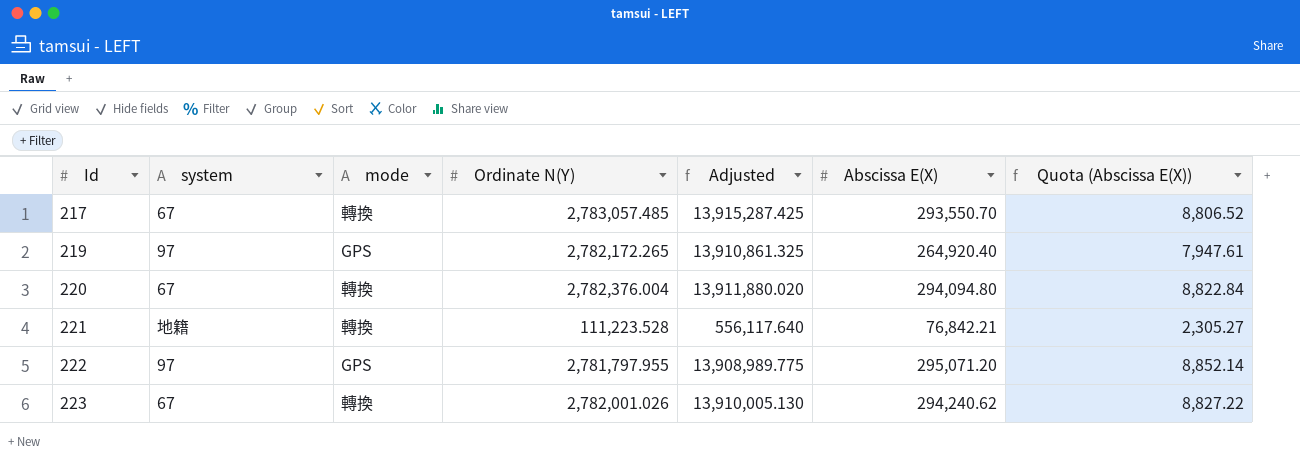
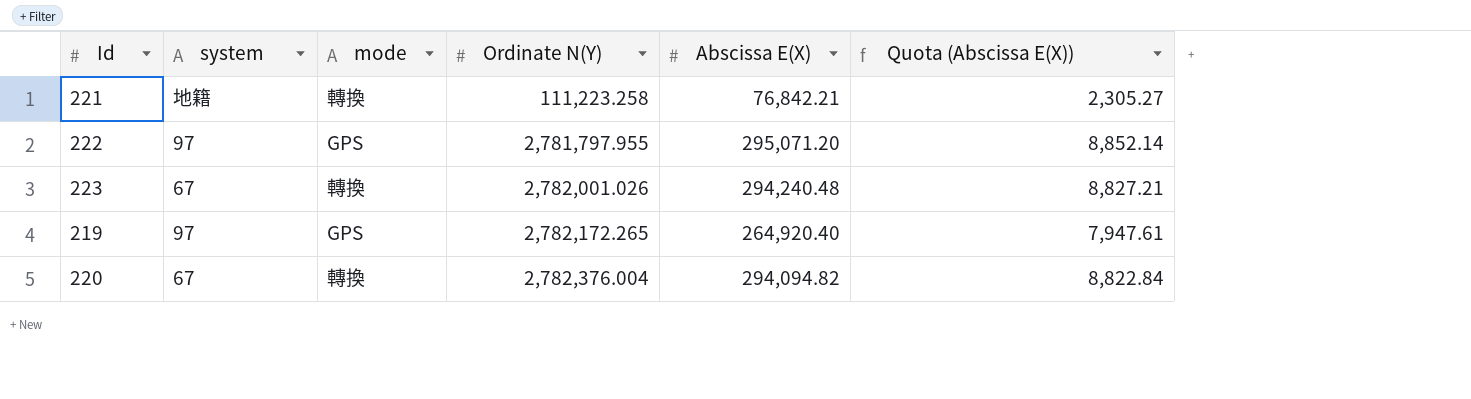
row order: Id ascending -> Ordinate N(Y) ascending
column Adjusted | formula: [Ordinate N(Y)] * 5 -> none
row 217: 67 | 轉換 | 2,783,057.485 | 13,915,287.425 | 293,550.70 | 8,806.52 -> none
221 | Ordinate N(Y): 111,223.528 -> 111,223.258
223 | Abscissa E(X): 294,240.62 -> 294,240.48
223 | Quota (Abscissa E(X)): 8,827.22 -> 8,827.21
220 | Abscissa E(X): 294,094.80 -> 294,094.82

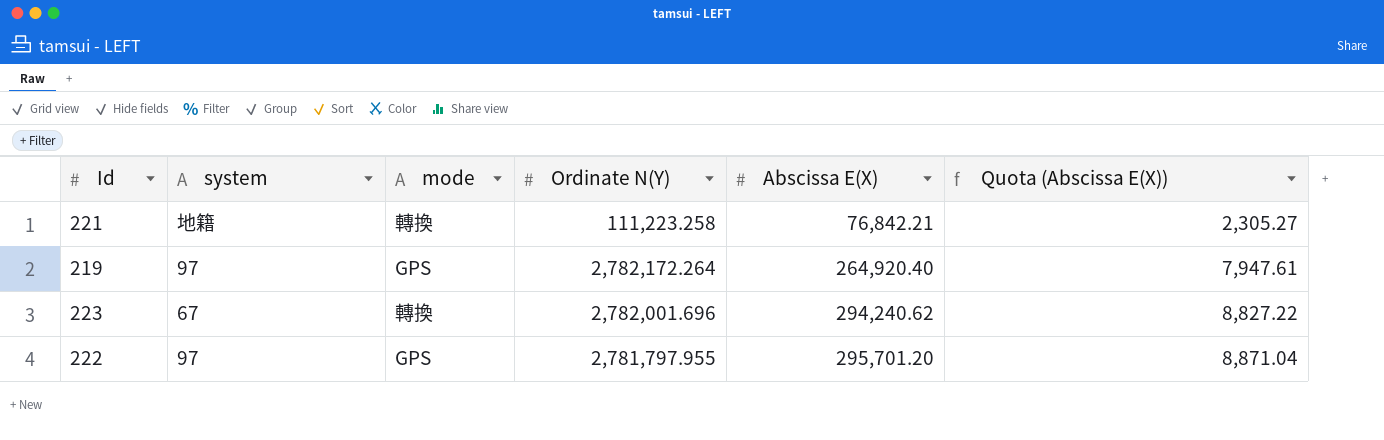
row order: Ordinate N(Y) ascending -> Abscissa E(X) ascending
row 220: 67 | 轉換 | 2,782,376.004 | 294,094.82 | 8,822.84 -> none
219 | Ordinate N(Y): 2,782,172.265 -> 2,782,172.264
223 | Ordinate N(Y): 2,782,001.026 -> 2,782,001.696
223 | Abscissa E(X): 294,240.48 -> 294,240.62
223 | Quota (Abscissa E(X)): 8,827.21 -> 8,827.22
222 | Abscissa E(X): 295,071.20 -> 295,701.20
222 | Quota (Abscissa E(X)): 8,852.14 -> 8,871.04

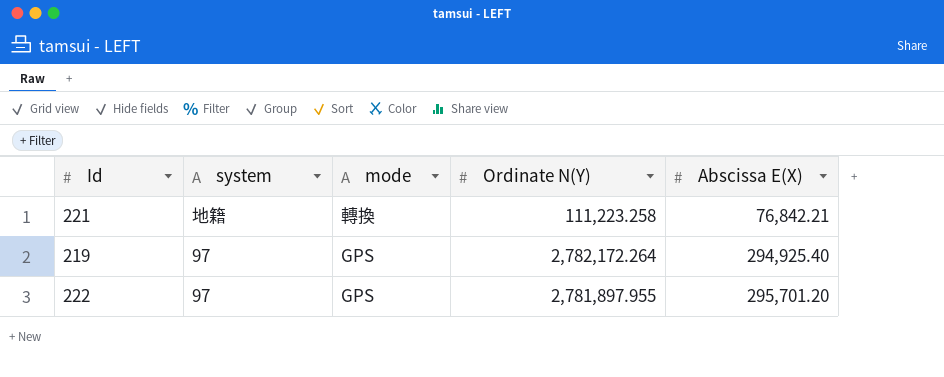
column Quota (Abscissa E(X)) | formula: [Abscissa E(X)] * 0.03 -> none
row 223: 67 | 轉換 | 2,782,001.696 | 294,240.62 | 8,827.22 -> none
219 | Abscissa E(X): 264,920.40 -> 294,925.40
222 | Ordinate N(Y): 2,781,797.955 -> 2,781,897.955

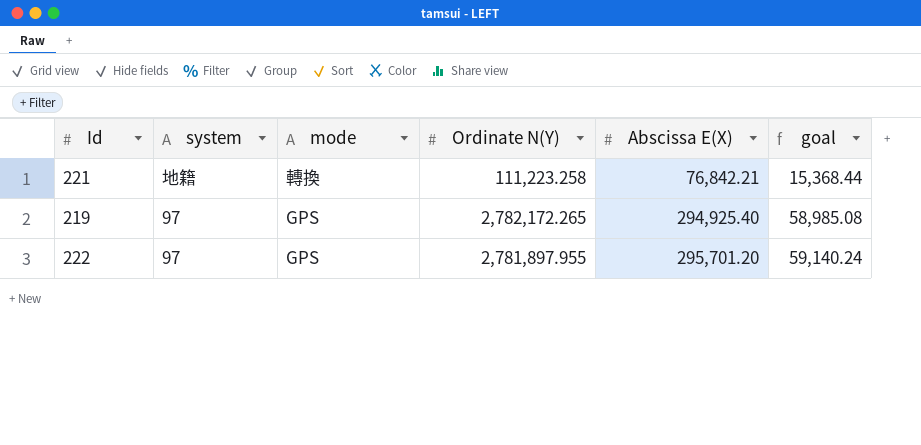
column goal | formula: none -> [Abscissa E(X)] * 0.2
219 | Ordinate N(Y): 2,782,172.264 -> 2,782,172.265

